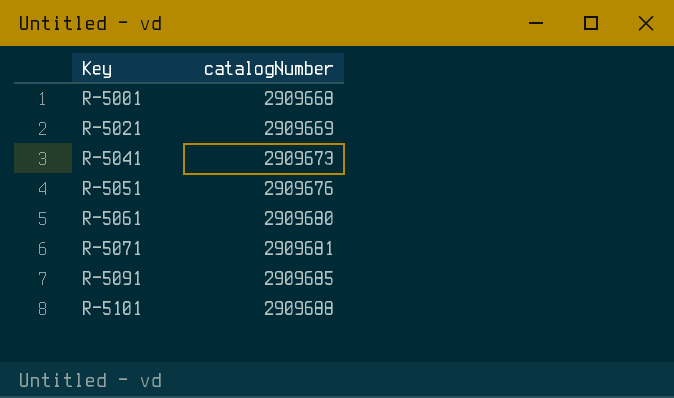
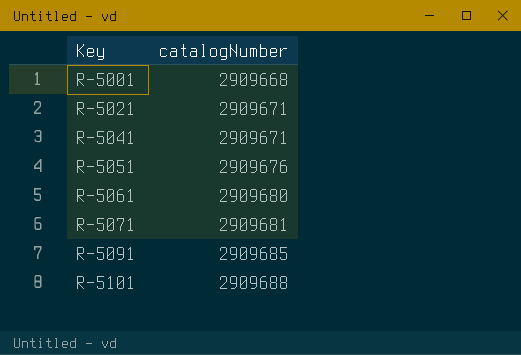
R-5021 | catalogNumber: 2909669 -> 2909671
R-5041 | catalogNumber: 2909673 -> 2909671

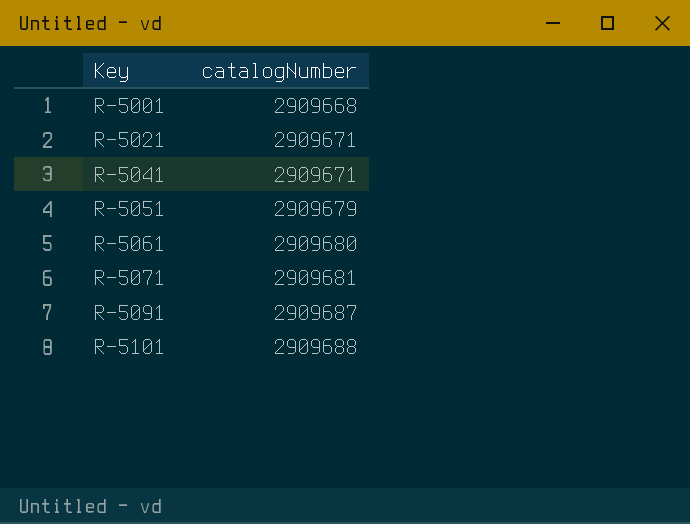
R-5051 | catalogNumber: 2909676 -> 2909679
R-5091 | catalogNumber: 2909685 -> 2909687

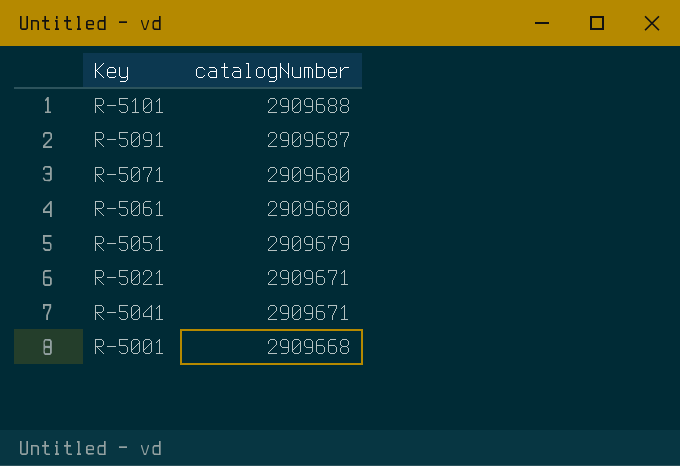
row order: Key ascending -> catalogNumber descending
R-5071 | catalogNumber: 2909681 -> 2909680

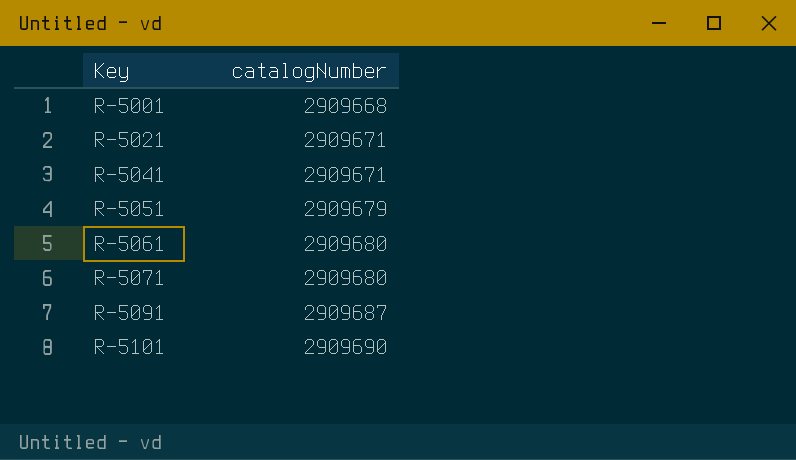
row order: catalogNumber descending -> Key ascending
R-5101 | catalogNumber: 2909688 -> 2909690

